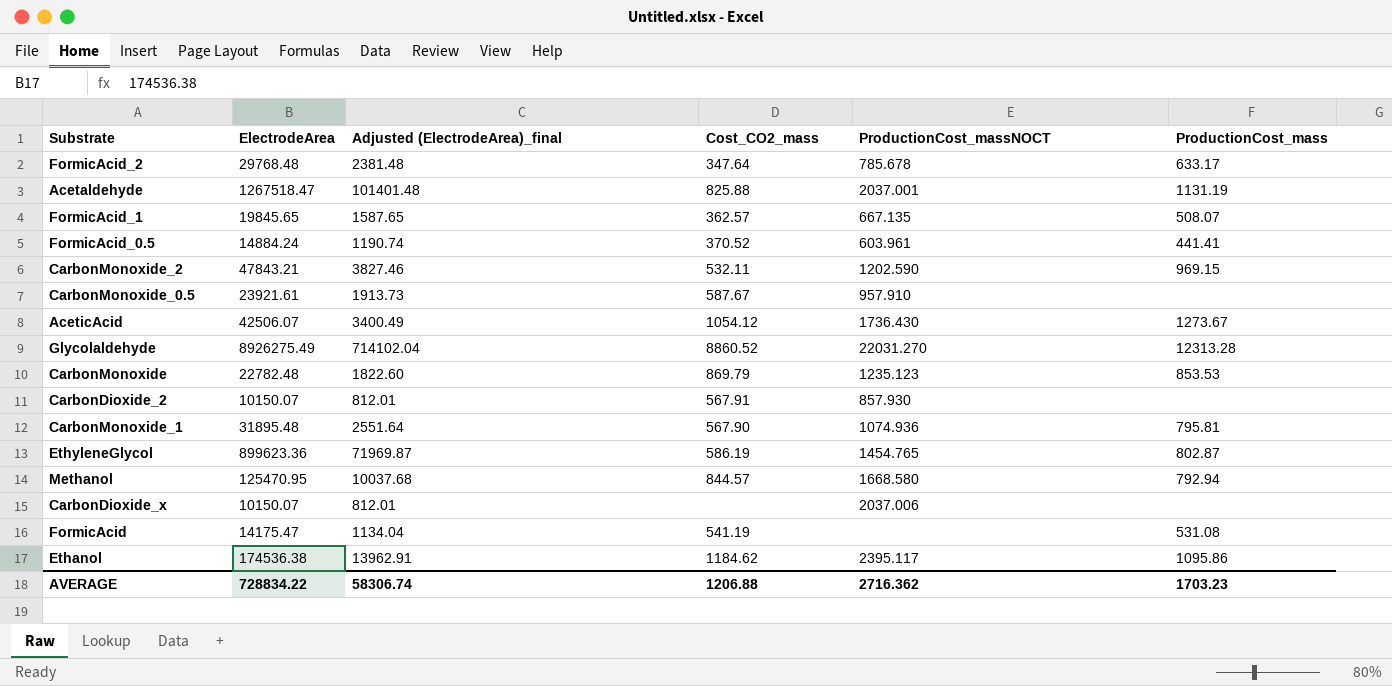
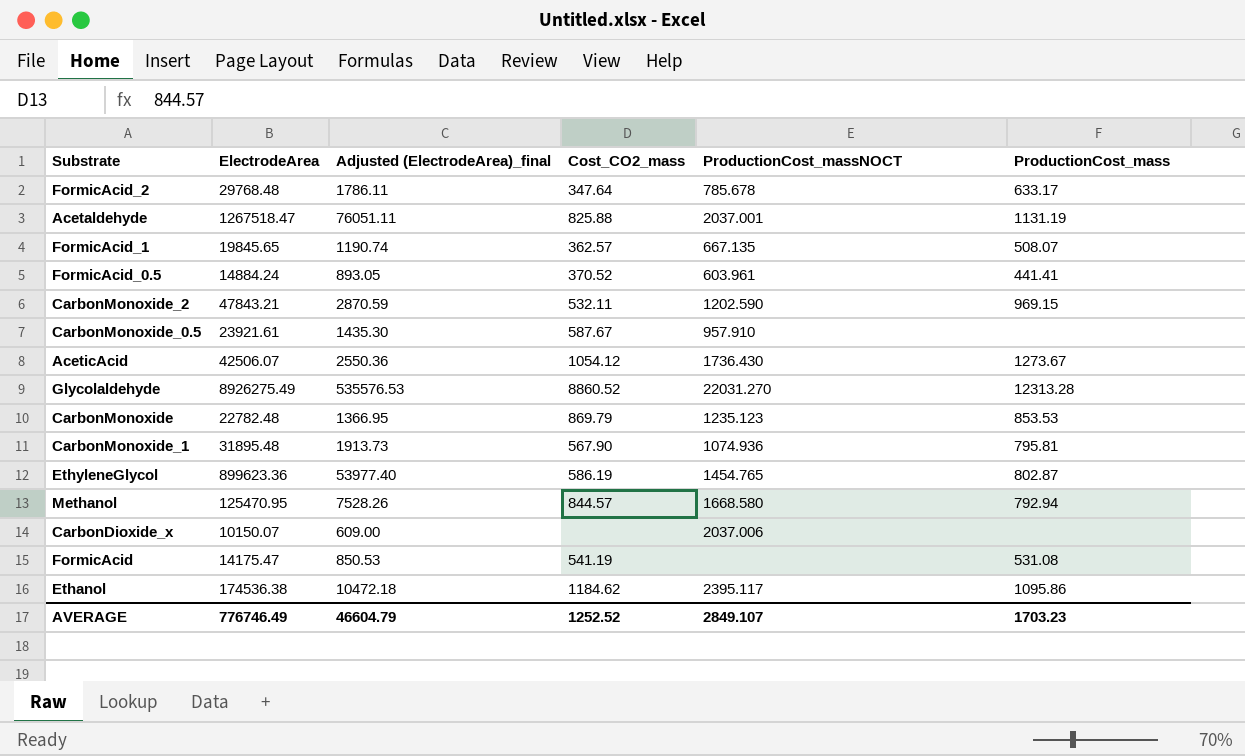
column Adjusted (ElectrodeArea)_final | formula: [ElectrodeArea] * 0.08 -> [ElectrodeArea] * 0.06
row CarbonDioxide_2: 10150.07 | 812.01 | 567.91 | 857.930 | none -> none
AVERAGE | ElectrodeArea: 728834.22 -> 776746.49
AVERAGE | Adjusted (ElectrodeArea)_final: 58306.74 -> 46604.79
AVERAGE | Cost_CO2_mass: 1206.88 -> 1252.52
AVERAGE | ProductionCost_massNOCT: 2716.362 -> 2849.107

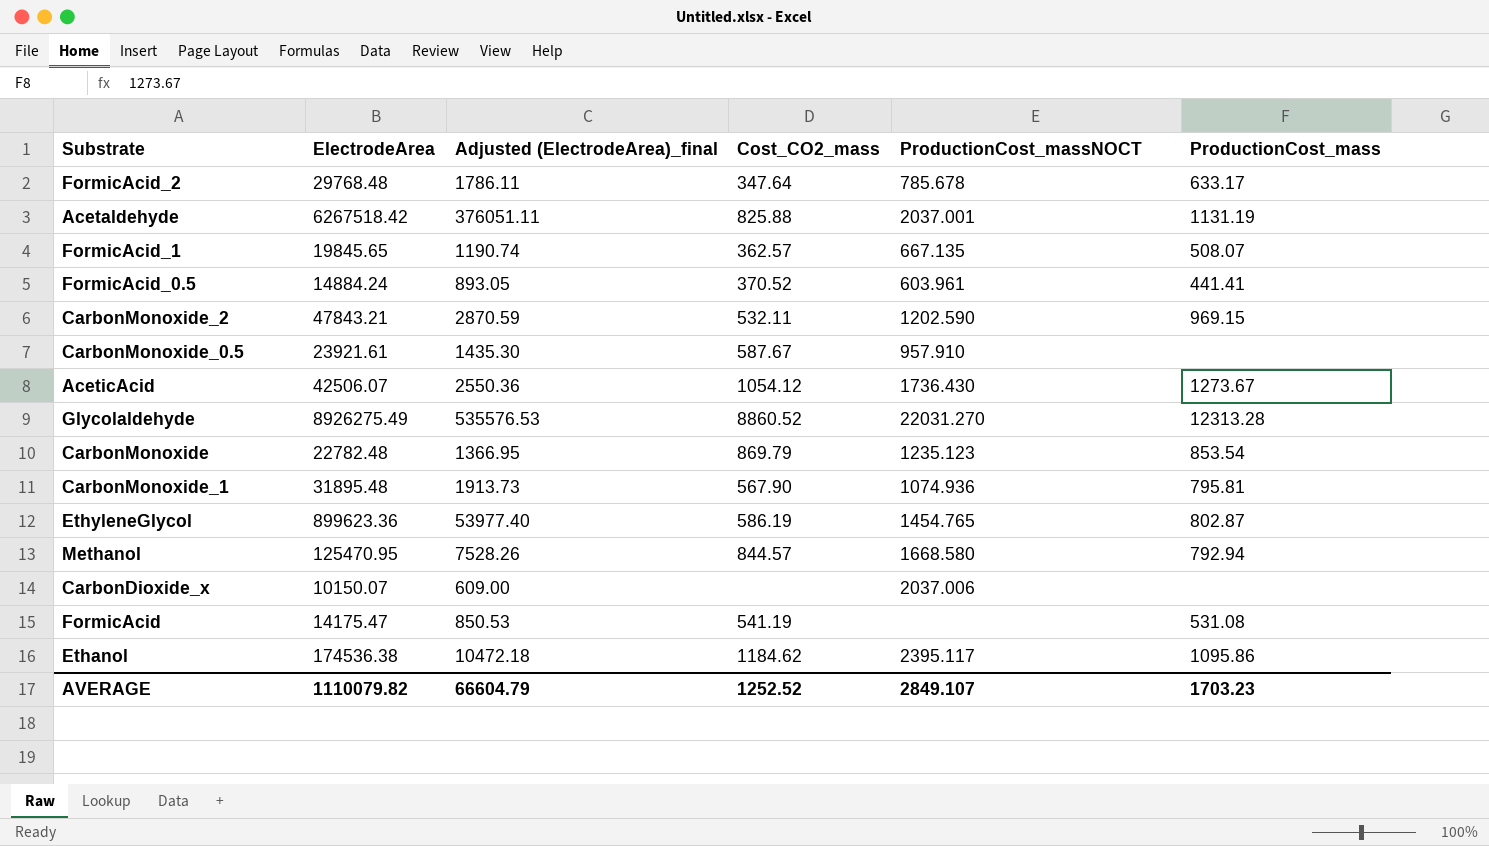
Acetaldehyde | ElectrodeArea: 1267518.47 -> 6267518.42
Acetaldehyde | Adjusted (ElectrodeArea)_final: 76051.11 -> 376051.11
CarbonMonoxide | ProductionCost_mass: 853.53 -> 853.54
AVERAGE | ElectrodeArea: 776746.49 -> 1110079.82
AVERAGE | Adjusted (ElectrodeArea)_final: 46604.79 -> 66604.79

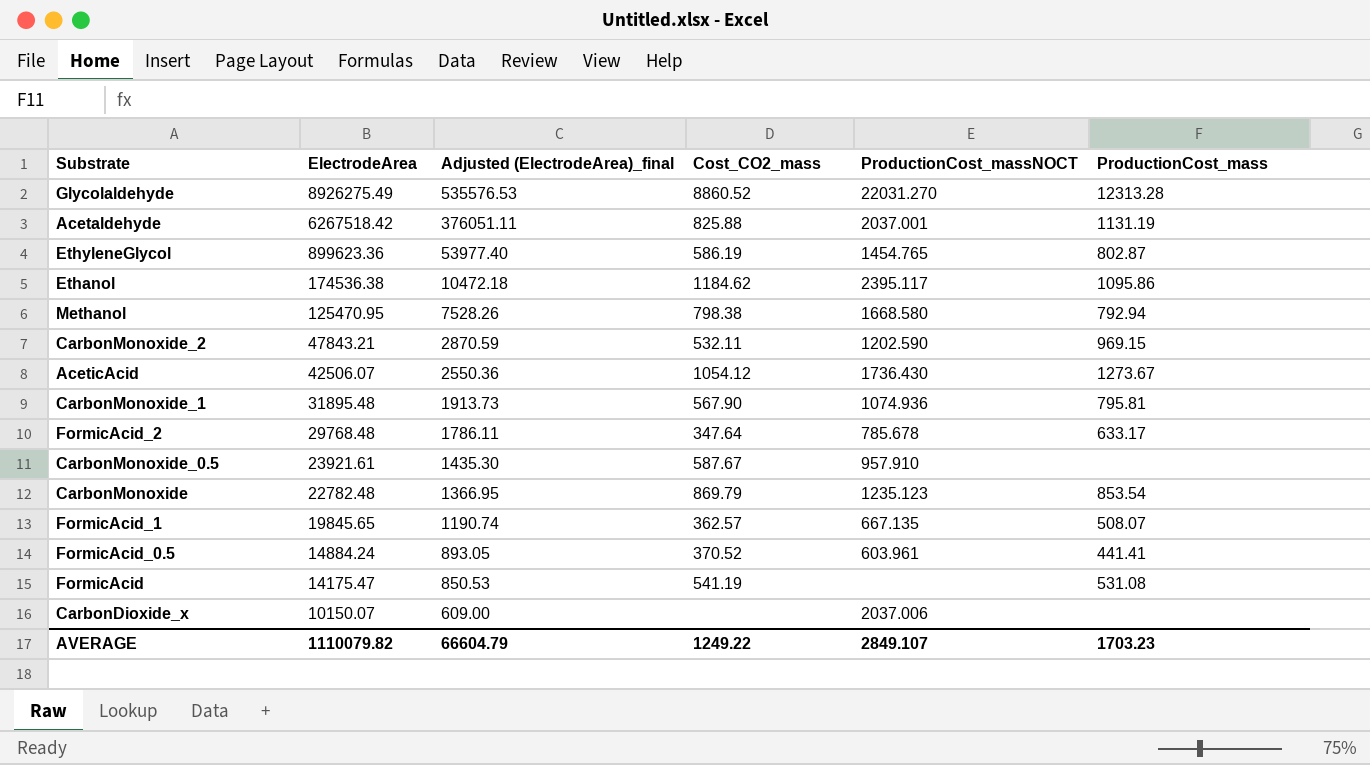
row order: none -> ElectrodeArea descending
Methanol | Cost_CO2_mass: 844.57 -> 798.38
AVERAGE | Cost_CO2_mass: 1252.52 -> 1249.22

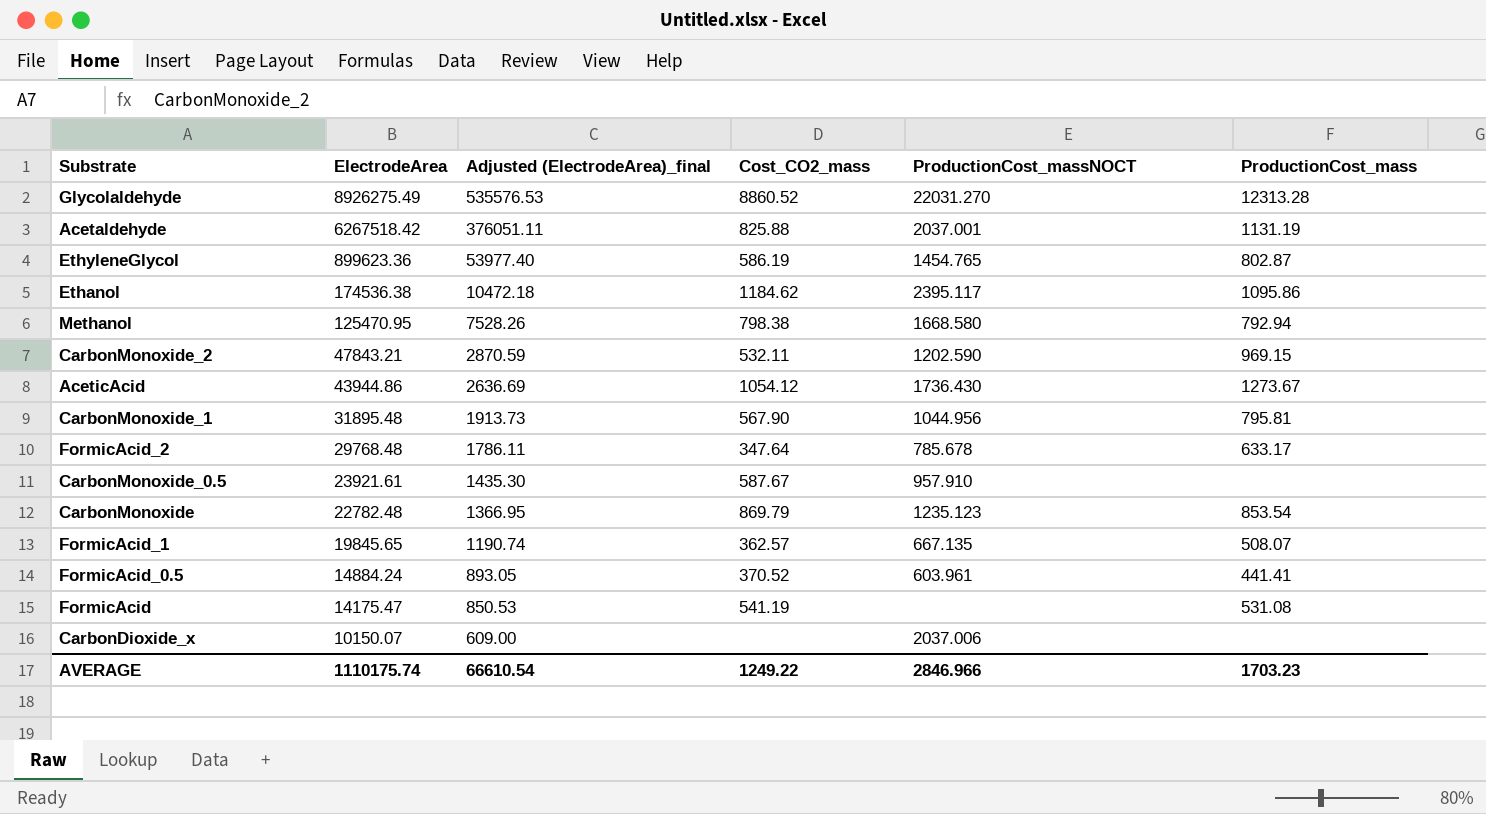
AceticAcid | ElectrodeArea: 42506.07 -> 43944.86
AceticAcid | Adjusted (ElectrodeArea)_final: 2550.36 -> 2636.69
CarbonMonoxide_1 | ProductionCost_massNOCT: 1074.936 -> 1044.956
AVERAGE | ElectrodeArea: 1110079.82 -> 1110175.74
AVERAGE | Adjusted (ElectrodeArea)_final: 66604.79 -> 66610.54
AVERAGE | ProductionCost_massNOCT: 2849.107 -> 2846.966

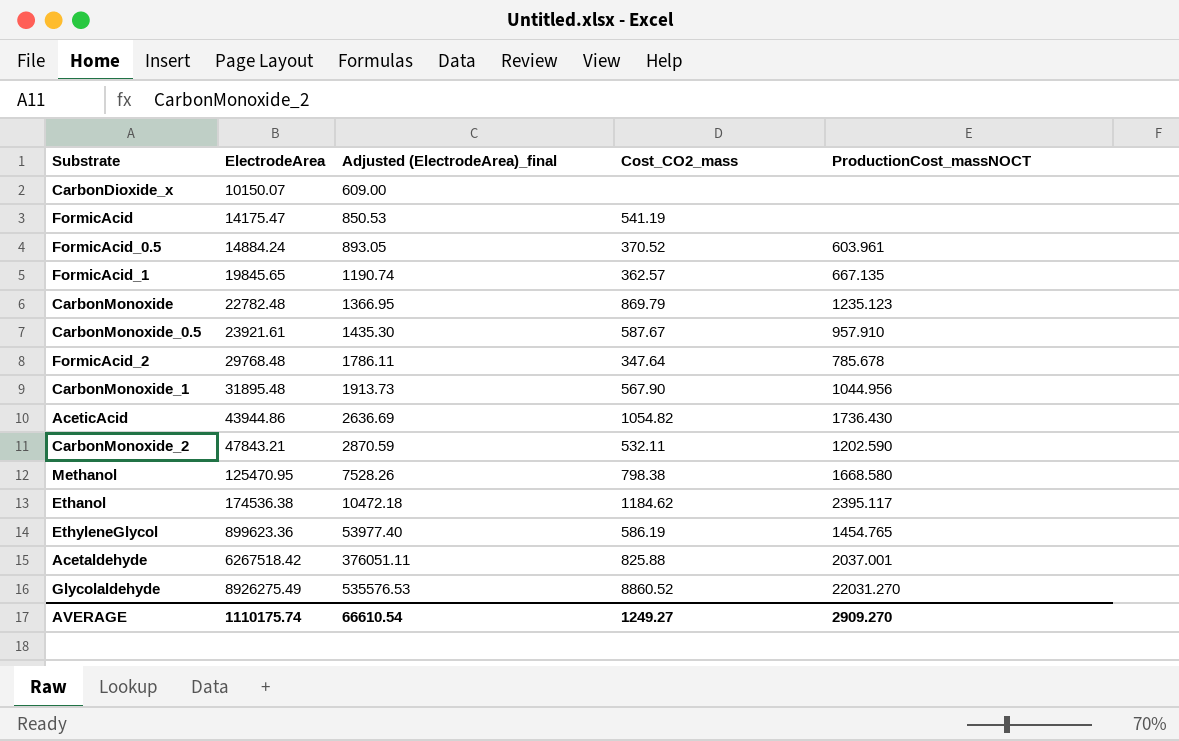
row order: ElectrodeArea descending -> ElectrodeArea ascending
column ProductionCost_mass | position: 6 -> none
CarbonDioxide_x | ProductionCost_massNOCT: 2037.006 -> none
AceticAcid | Cost_CO2_mass: 1054.12 -> 1054.82
AVERAGE | Cost_CO2_mass: 1249.22 -> 1249.27
AVERAGE | ProductionCost_massNOCT: 2846.966 -> 2909.270

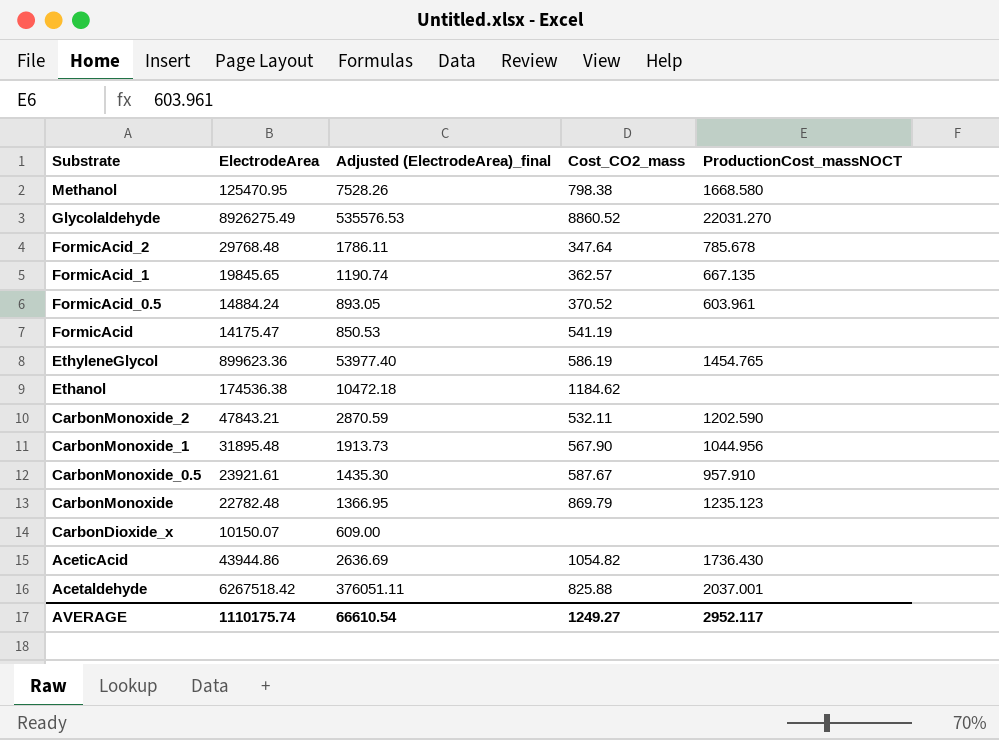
row order: ElectrodeArea ascending -> Substrate descending
Ethanol | ProductionCost_massNOCT: 2395.117 -> none
AVERAGE | ProductionCost_massNOCT: 2909.270 -> 2952.117

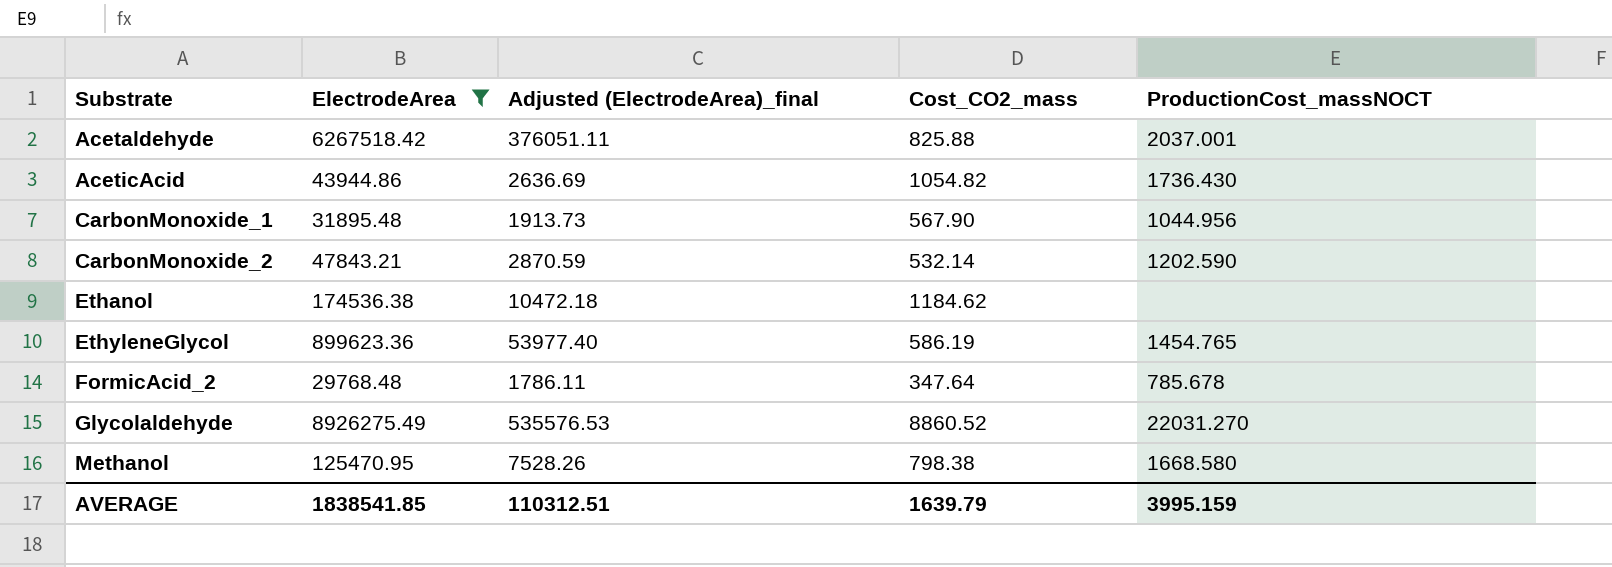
filter: none -> ElectrodeArea >= 29768.48
row order: Substrate descending -> Substrate ascending
CarbonMonoxide_2 | Cost_CO2_mass: 532.11 -> 532.14
AVERAGE | ElectrodeArea: 1110175.74 -> 1838541.85
AVERAGE | Adjusted (ElectrodeArea)_final: 66610.54 -> 110312.51
AVERAGE | Cost_CO2_mass: 1249.27 -> 1639.79
AVERAGE | ProductionCost_massNOCT: 2952.117 -> 3995.159

